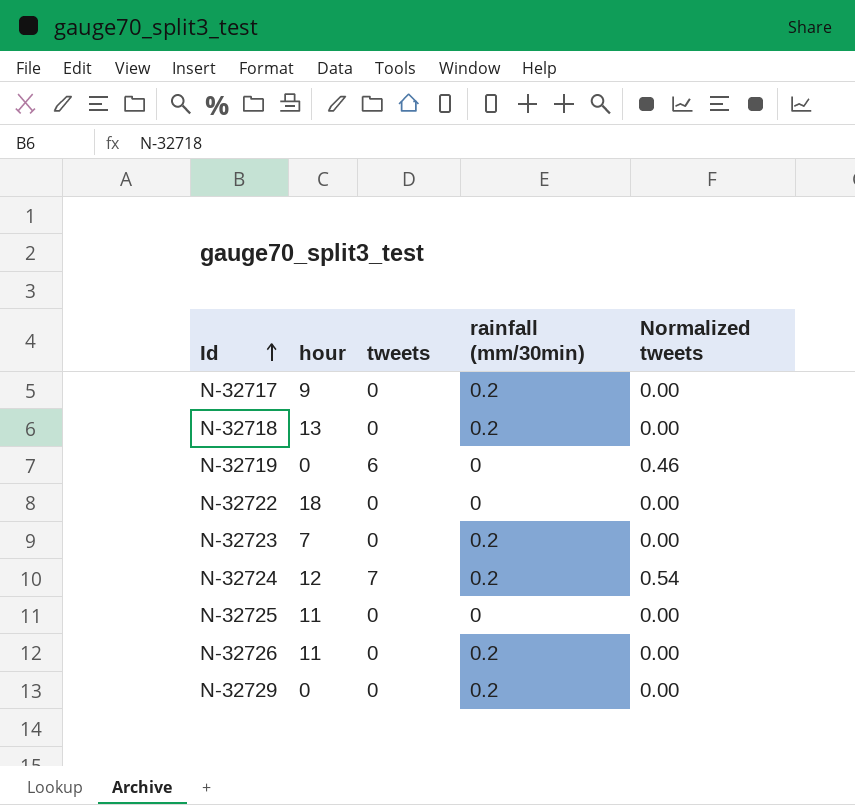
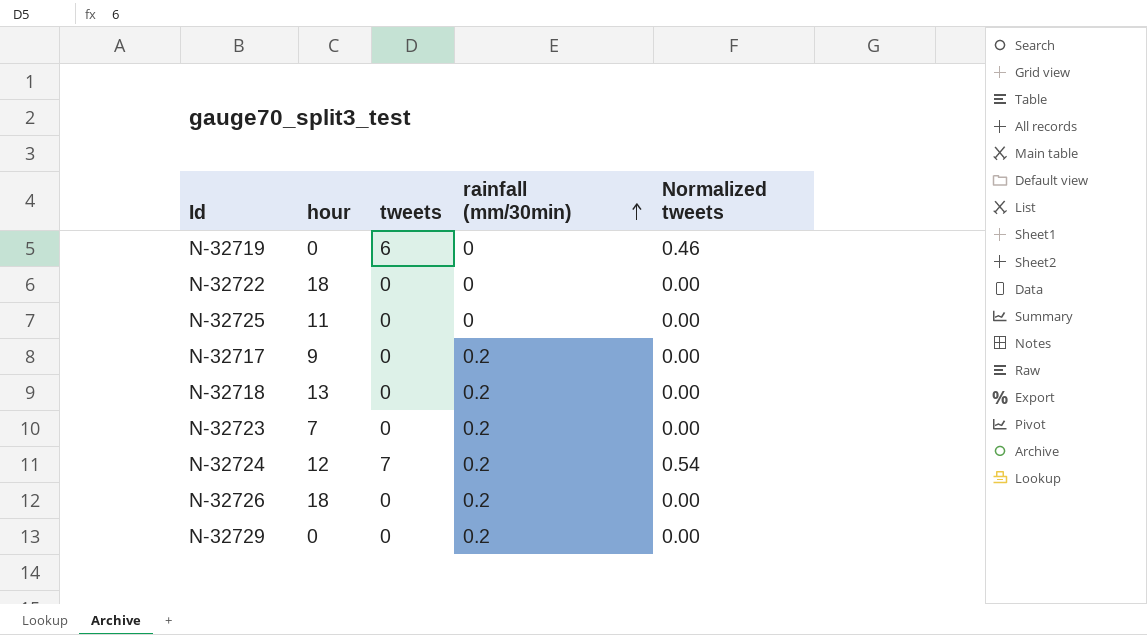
row order: Id ascending -> rainfall (mm/30min) ascending
N-32726 | hour: 11 -> 18

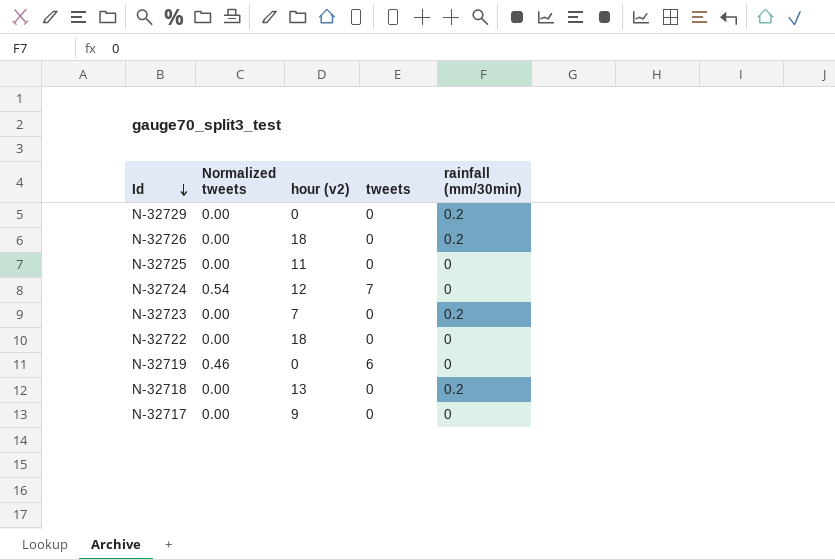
row order: rainfall (mm/30min) ascending -> Id descending
column Normalized tweets | position: 5 -> 2
column name: hour -> hour (v2)
N-32724 | rainfall (mm/30min): 0.2 -> 0
N-32717 | rainfall (mm/30min): 0.2 -> 0

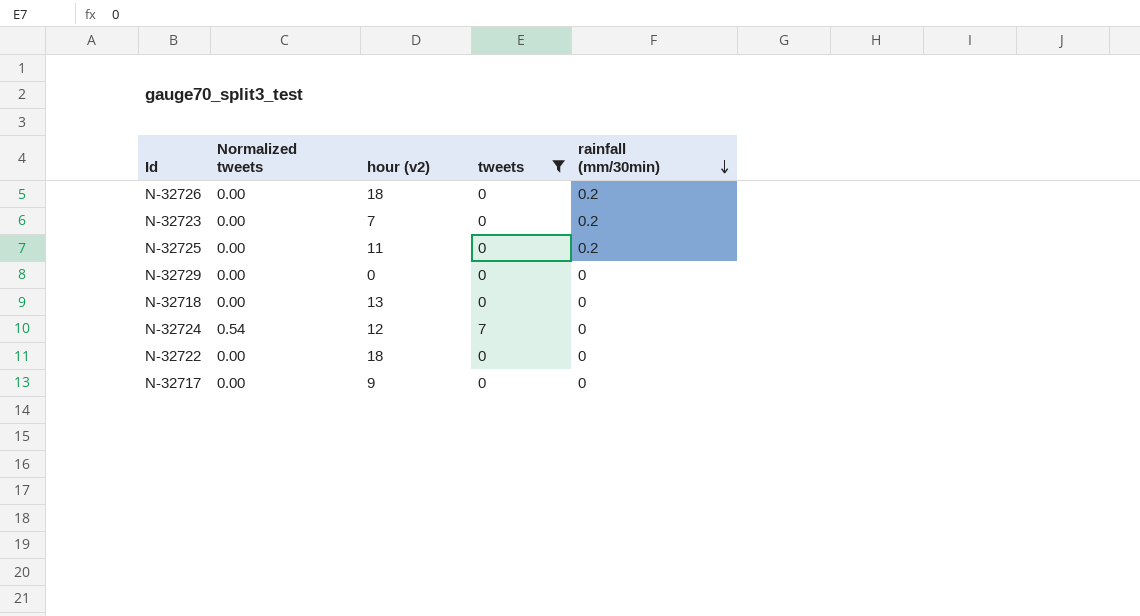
filter: none -> tweets != 6
row order: Id descending -> rainfall (mm/30min) descending
N-32725 | rainfall (mm/30min): 0 -> 0.2
N-32729 | rainfall (mm/30min): 0.2 -> 0
N-32718 | rainfall (mm/30min): 0.2 -> 0

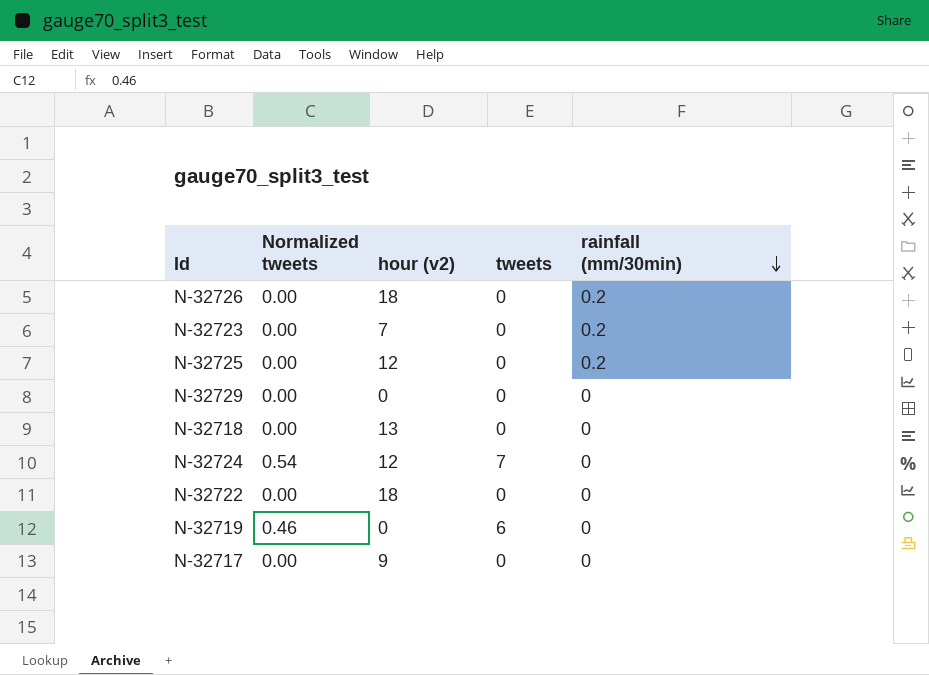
filter: tweets != 6 -> none
N-32725 | hour (v2): 11 -> 12

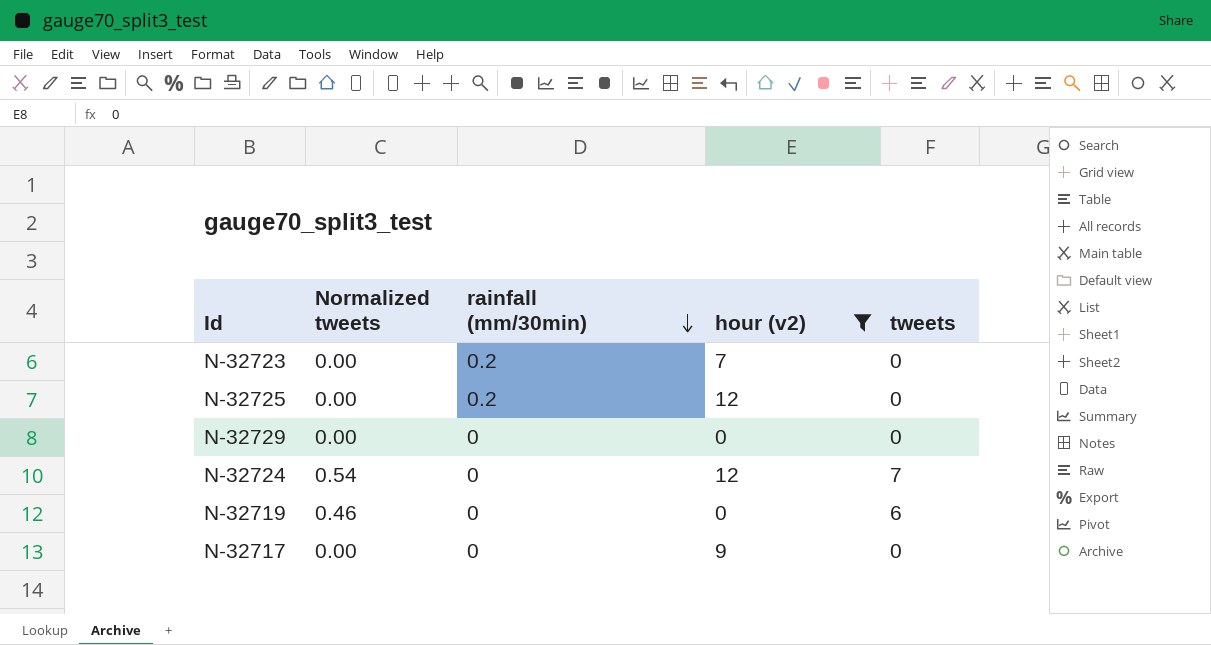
filter: none -> hour (v2) <= 12
column rainfall (mm/30min) | position: 5 -> 3

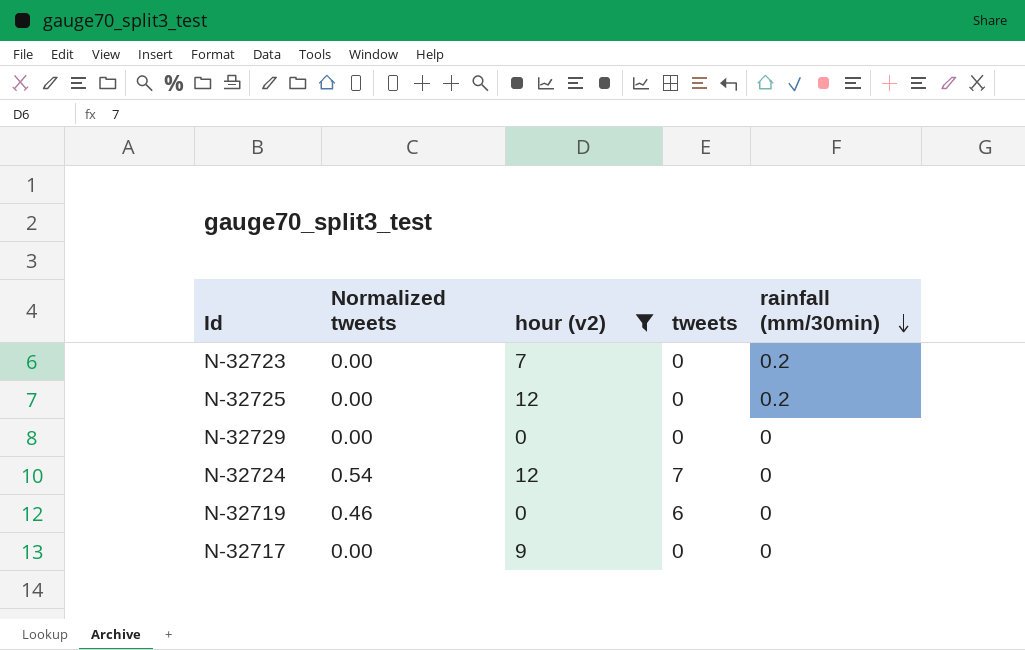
column rainfall (mm/30min) | position: 3 -> 5

